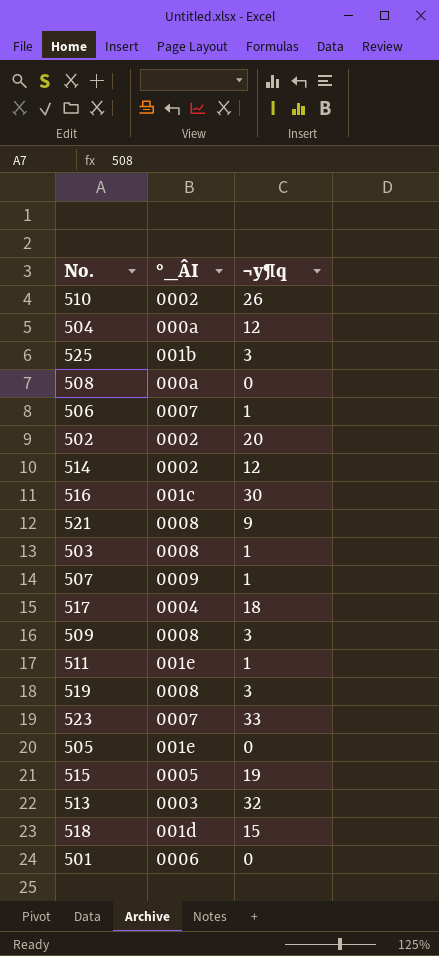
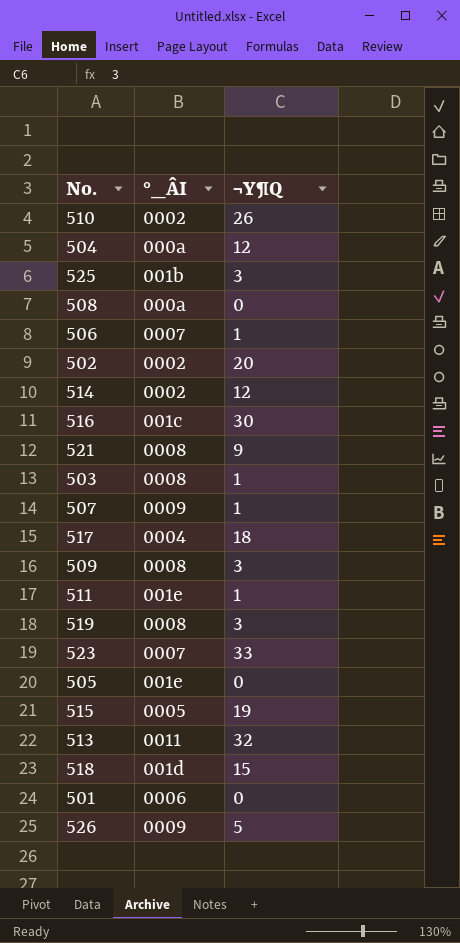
column name: ¬y¶q -> ¬Y¶Q
513 | °_ÂI: 0003 -> 0011
row 526: none -> 0009 | 5

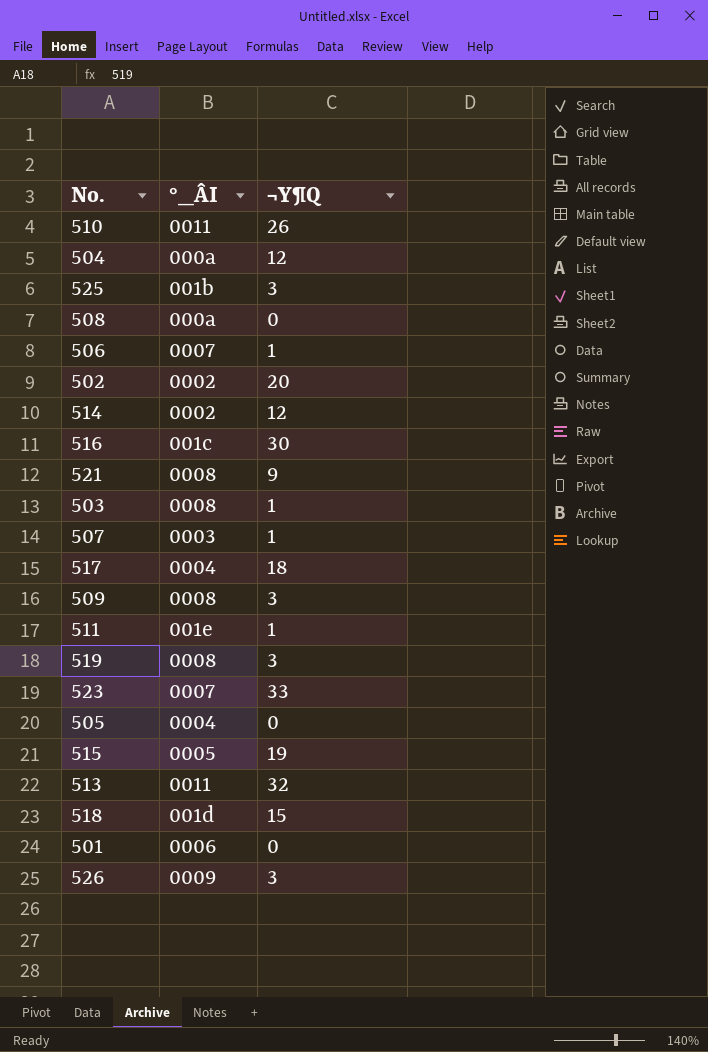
510 | °_ÂI: 0002 -> 0011
507 | °_ÂI: 0009 -> 0003
505 | °_ÂI: 001e -> 0004
526 | ¬Y¶Q: 5 -> 3

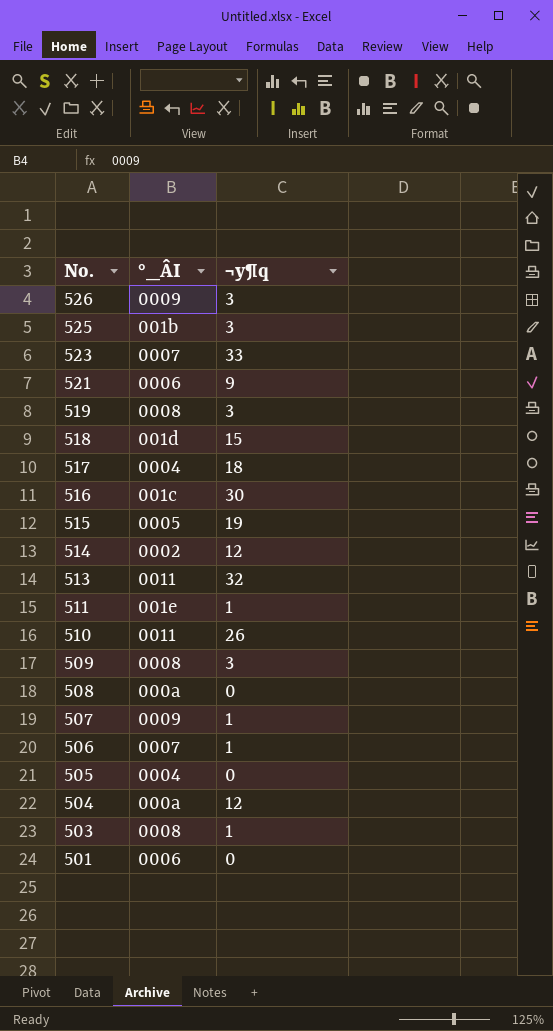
row order: none -> No. descending
column name: ¬Y¶Q -> ¬y¶q
row 502: 0002 | 20 -> none
521 | °_ÂI: 0008 -> 0006
507 | °_ÂI: 0003 -> 0009

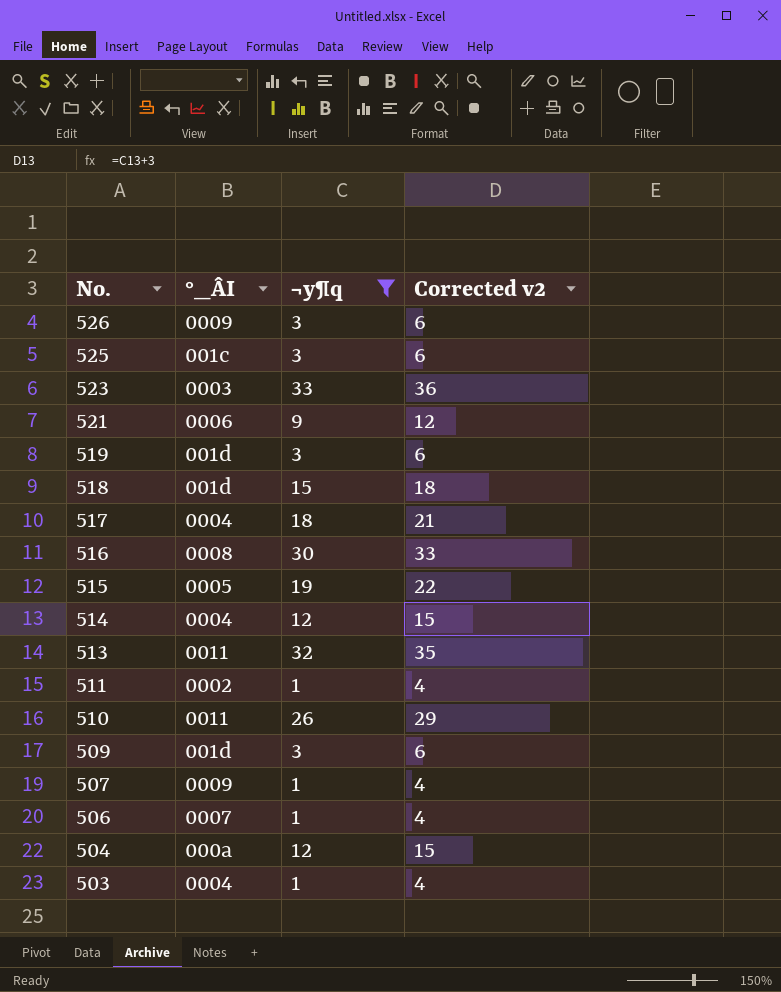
filter: none -> ¬y¶q != 0
column Corrected v2 | formula: none -> [¬y¶q] + 3
525 | °_ÂI: 001b -> 001c
523 | °_ÂI: 0007 -> 0003
519 | °_ÂI: 0008 -> 001d
516 | °_ÂI: 001c -> 0008
514 | °_ÂI: 0002 -> 0004
511 | °_ÂI: 001e -> 0002
509 | °_ÂI: 0008 -> 001d
503 | °_ÂI: 0008 -> 0004

